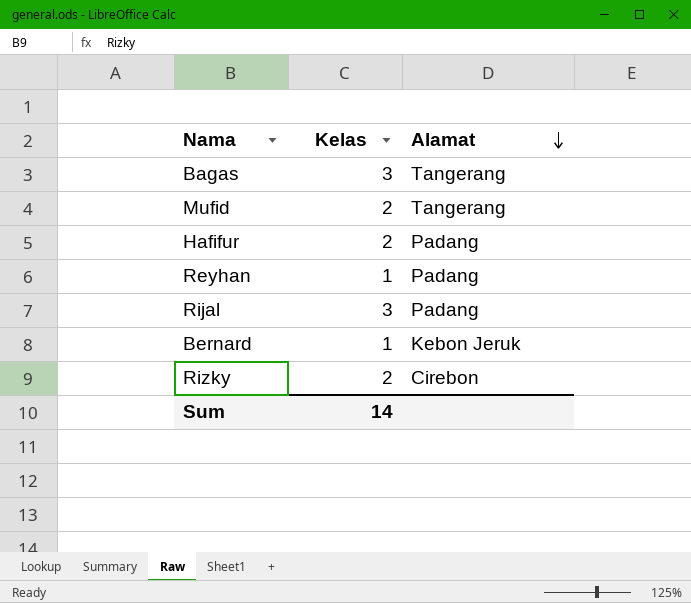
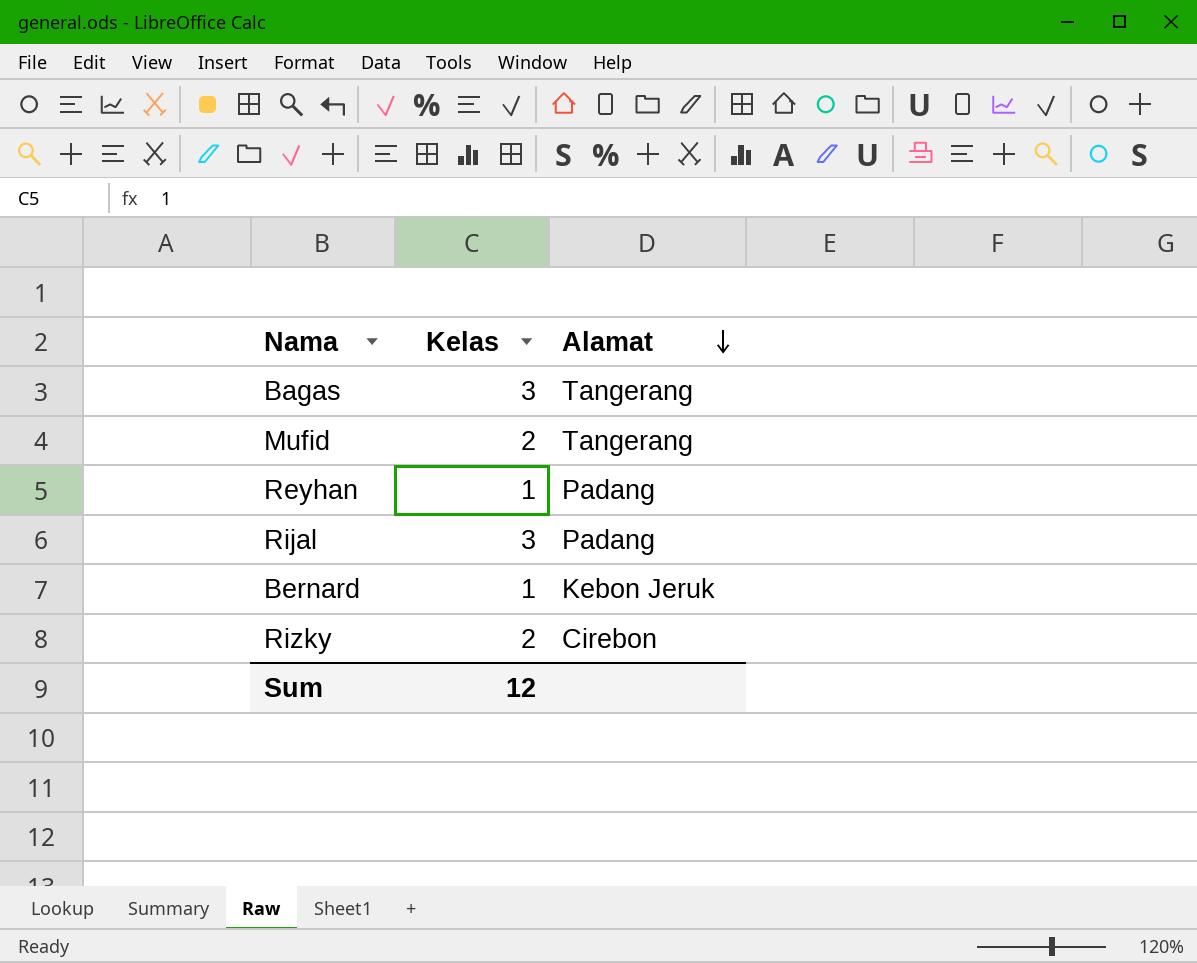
row Hafifur: 2 | Padang -> none
Sum | Kelas: 14 -> 12

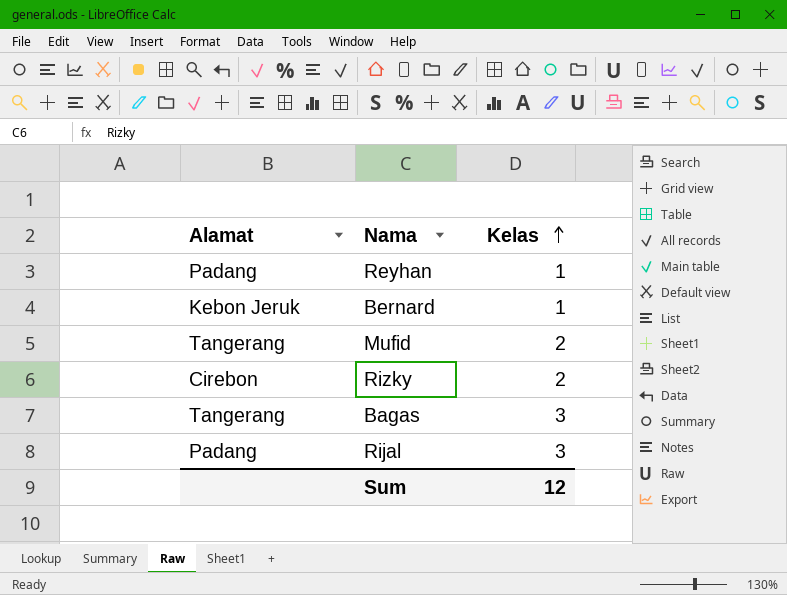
row order: Alamat descending -> Kelas ascending
column Alamat | position: 3 -> 1

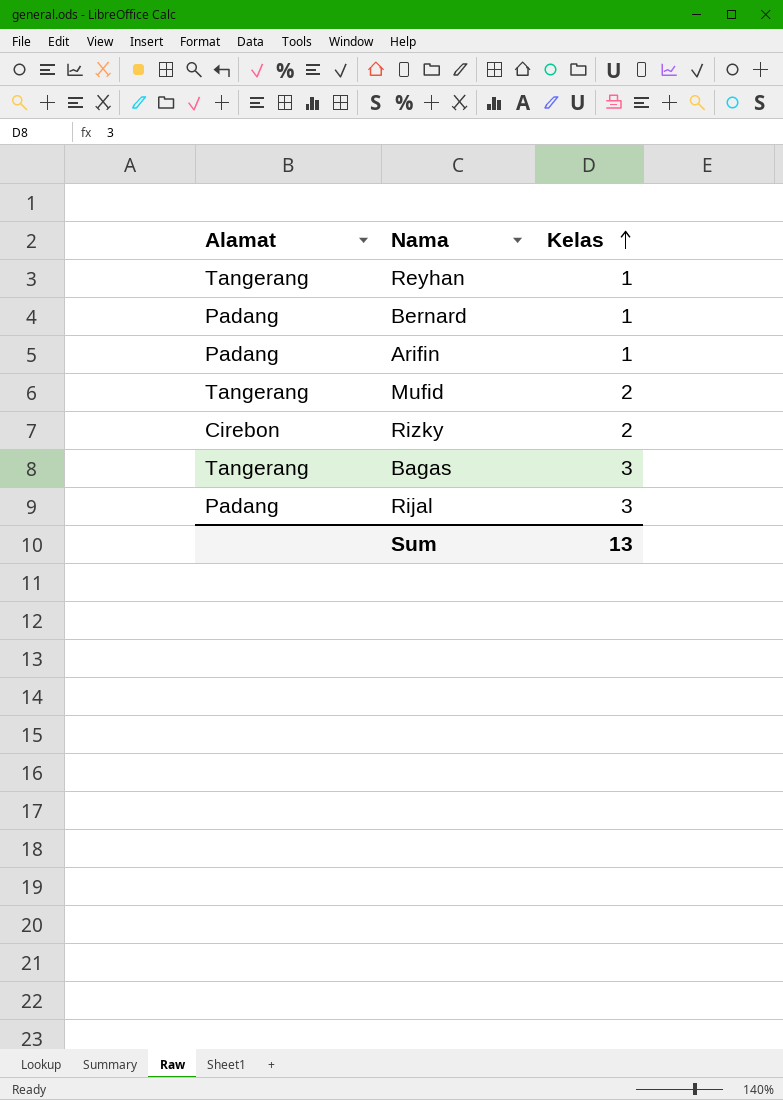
Reyhan | Alamat: Padang -> Tangerang
Bernard | Alamat: Kebon Jeruk -> Padang
row Arifin: none -> Padang | 1
Sum | Kelas: 12 -> 13

